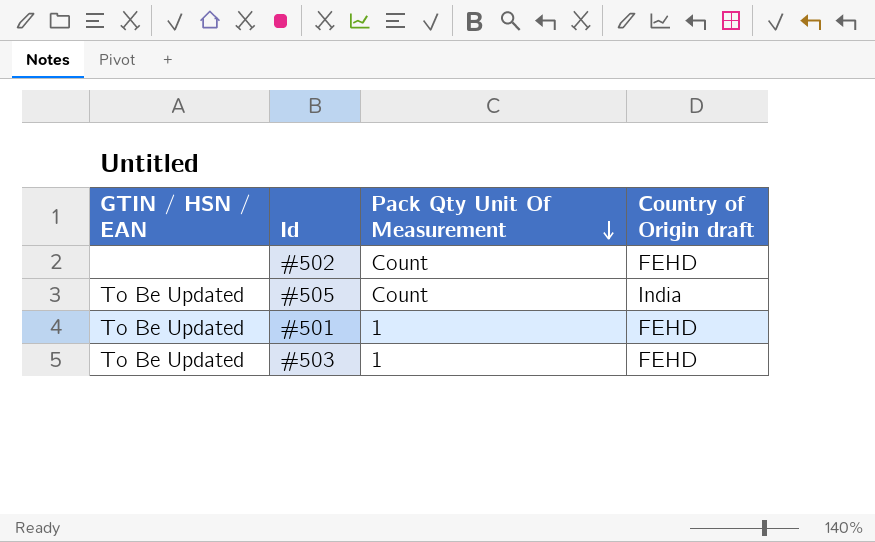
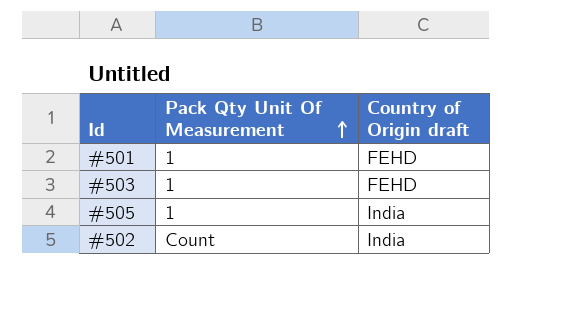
row order: Pack Qty Unit Of Measurement descending -> Pack Qty Unit Of Measurement ascending
column GTIN / HSN / EAN | position: 1 -> none
#505 | Pack Qty Unit Of Measurement: Count -> 1
#502 | Country of Origin draft: FEHD -> India

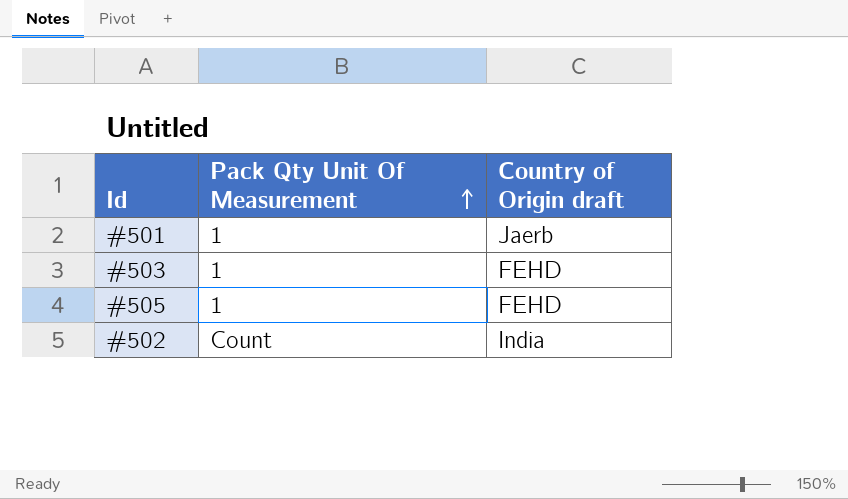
#501 | Country of Origin draft: FEHD -> Jaerb
#505 | Country of Origin draft: India -> FEHD

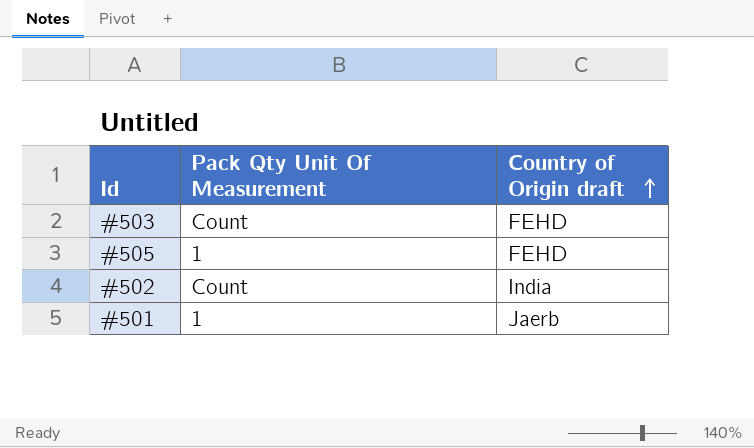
row order: Pack Qty Unit Of Measurement ascending -> Country of Origin draft ascending
#503 | Pack Qty Unit Of Measurement: 1 -> Count

